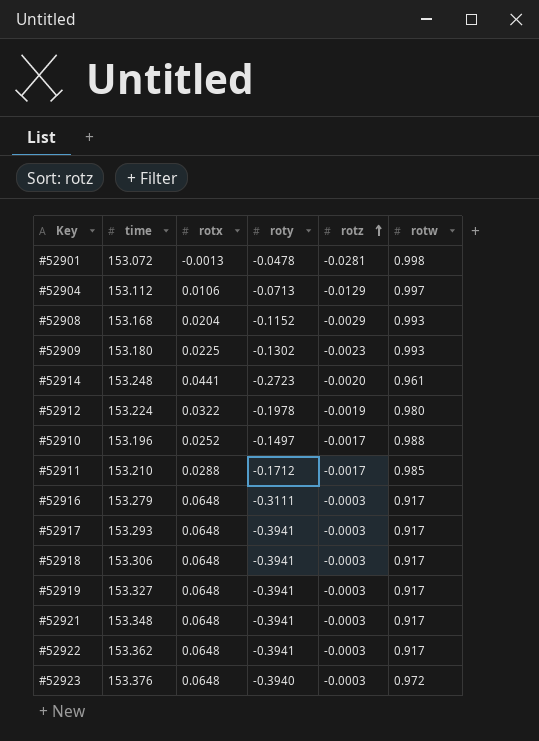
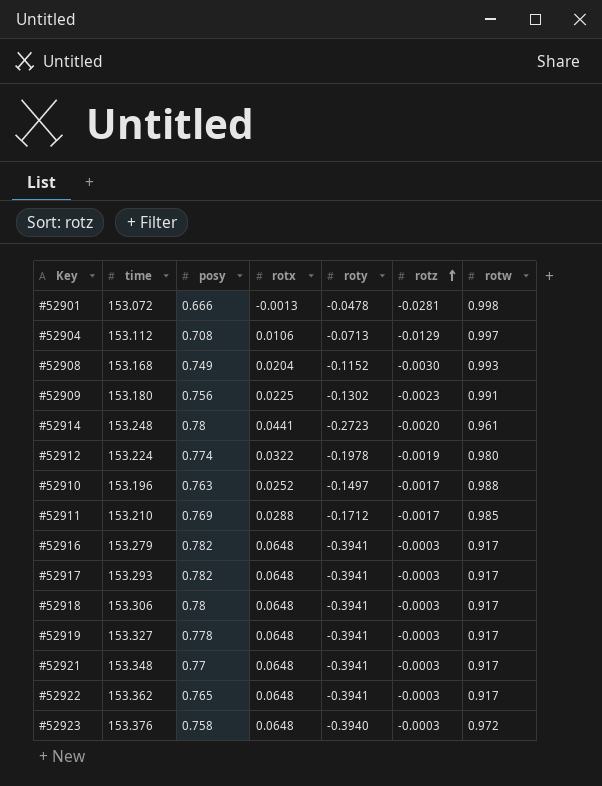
column posy | position: none -> 3
#52908 | rotz: -0.0029 -> -0.0030
#52909 | rotw: 0.993 -> 0.991
#52916 | roty: -0.3111 -> -0.3941

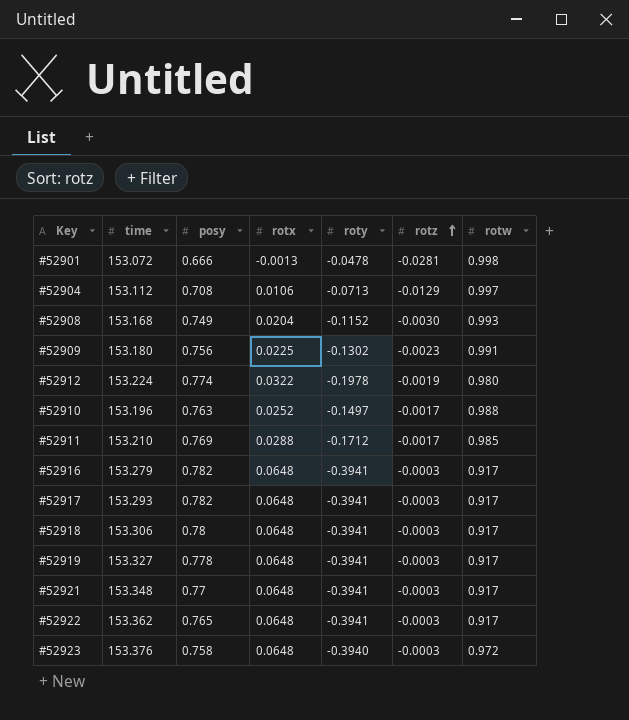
row #52914: 153.248 | 0.78 | 0.0441 | -0.2723 | -0.0020 | 0.961 -> none

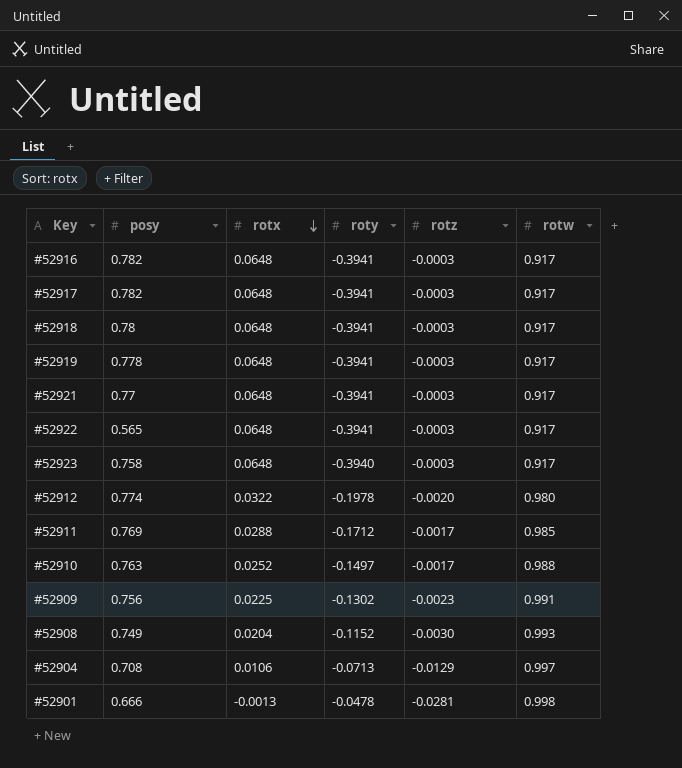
row order: rotz ascending -> rotx descending
column time | position: 2 -> none
#52922 | posy: 0.765 -> 0.565
#52923 | rotw: 0.972 -> 0.917
#52912 | rotz: -0.0019 -> -0.0020

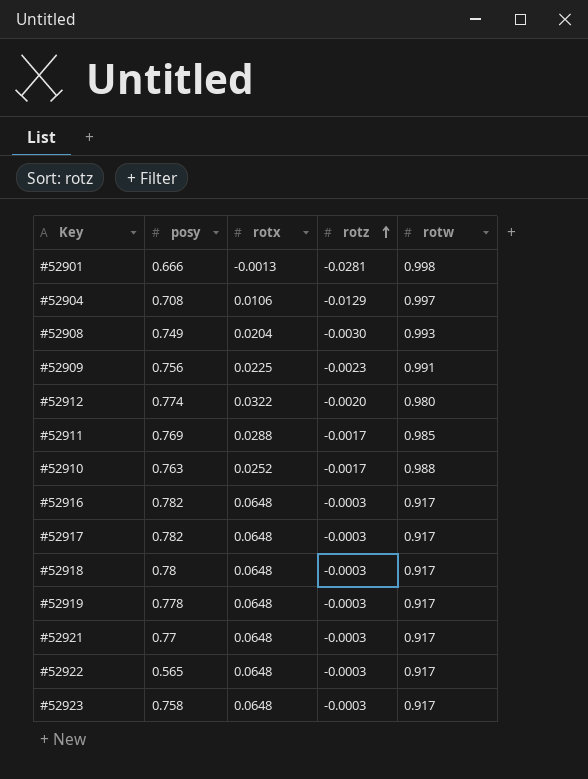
row order: rotx descending -> rotz ascending
column roty | position: 4 -> none

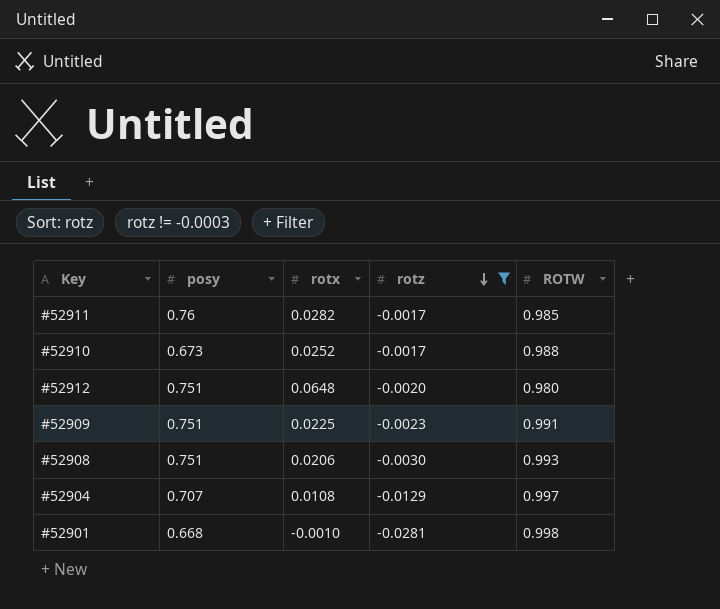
filter: none -> rotz != -0.0003
row order: rotz ascending -> rotz descending
column name: rotw -> ROTW
#52911 | posy: 0.769 -> 0.76
#52911 | rotx: 0.0288 -> 0.0282
#52910 | posy: 0.763 -> 0.673
#52912 | posy: 0.774 -> 0.751
#52912 | rotx: 0.0322 -> 0.0648
#52909 | posy: 0.756 -> 0.751
#52908 | posy: 0.749 -> 0.751
#52908 | rotx: 0.0204 -> 0.0206
#52904 | posy: 0.708 -> 0.707
#52904 | rotx: 0.0106 -> 0.0108
#52901 | posy: 0.666 -> 0.668
#52901 | rotx: -0.0013 -> -0.0010

